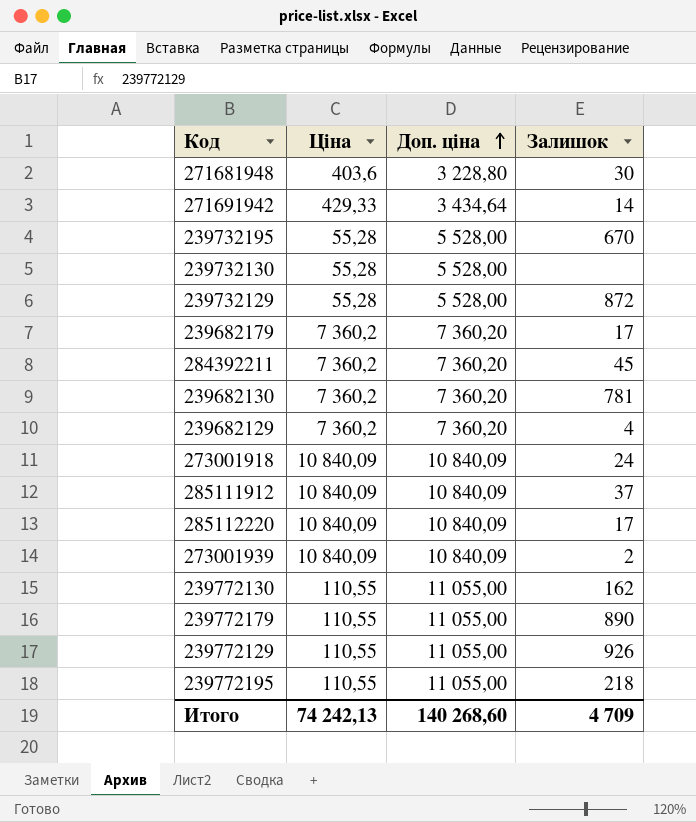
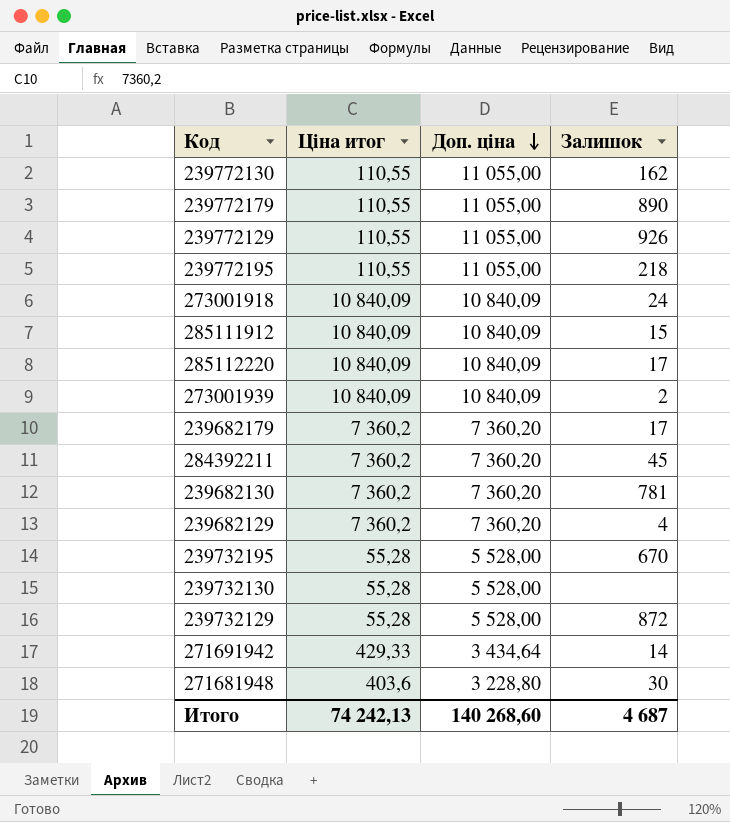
row order: Доп. ціна ascending -> Доп. ціна descending
column name: Ціна -> Ціна итог
285111912 | Залишок: 37 -> 15
Итого | Залишок: 4 709 -> 4 687

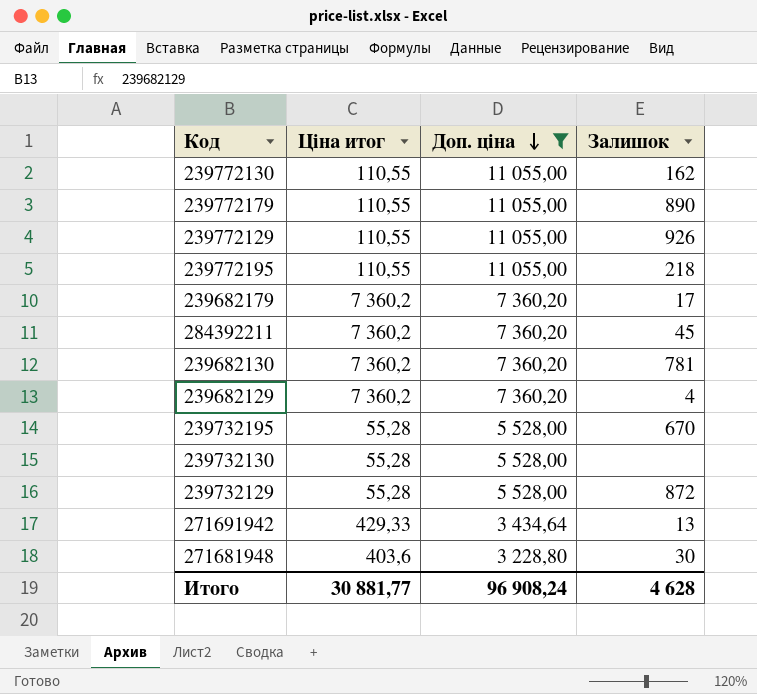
filter: none -> Доп. ціна != 10 840,09
271691942 | Залишок: 14 -> 13
Итого | Ціна итог: 74 242,13 -> 30 881,77
Итого | Доп. ціна: 140 268,60 -> 96 908,24
Итого | Залишок: 4 687 -> 4 628

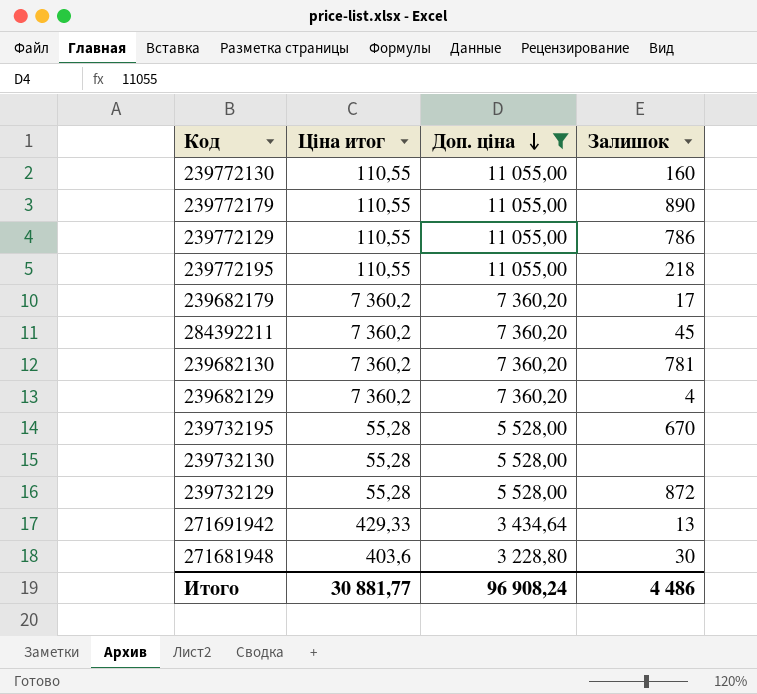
239772130 | Залишок: 162 -> 160
239772129 | Залишок: 926 -> 786
Итого | Залишок: 4 628 -> 4 486

